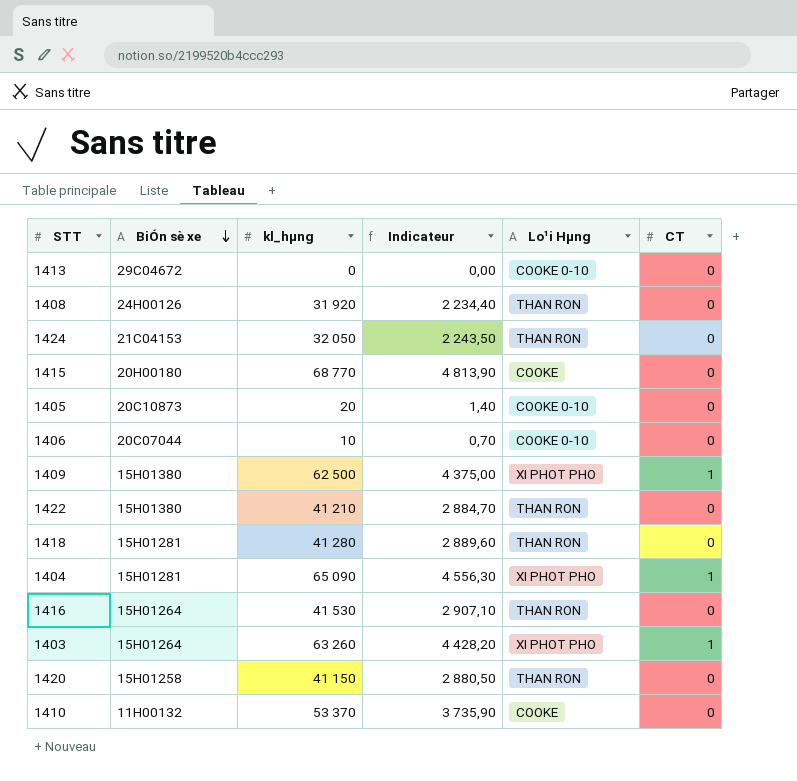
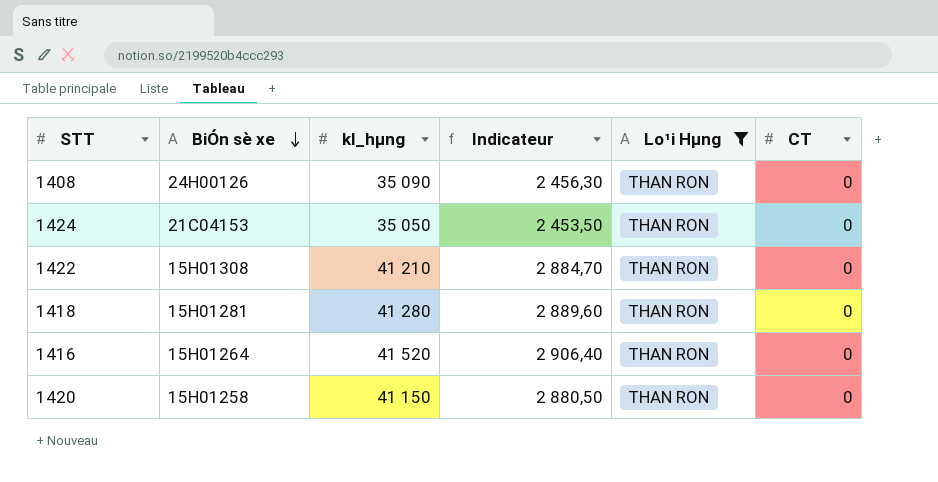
filter: none -> Lo¹i Hµng = THAN RON
1408 | kl_hµng: 31 920 -> 35 090
1408 | Indicateur: 2 234,40 -> 2 456,30
1424 | kl_hµng: 32 050 -> 35 050
1424 | Indicateur: 2 243,50 -> 2 453,50
1422 | BiÓn sè xe: 15H01380 -> 15H01308
1416 | kl_hµng: 41 530 -> 41 520
1416 | Indicateur: 2 907,10 -> 2 906,40

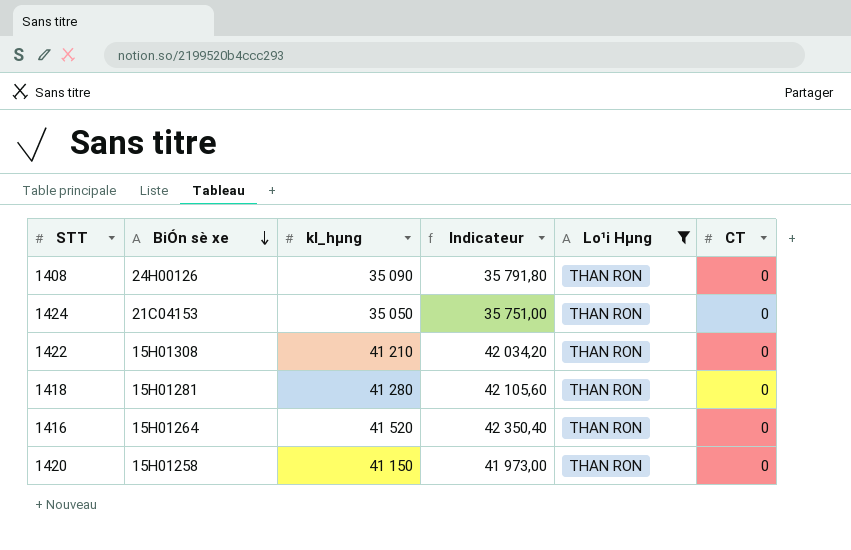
column Indicateur | formula: [kl_hµng] * 0,07 -> [kl_hµng] * 1,02

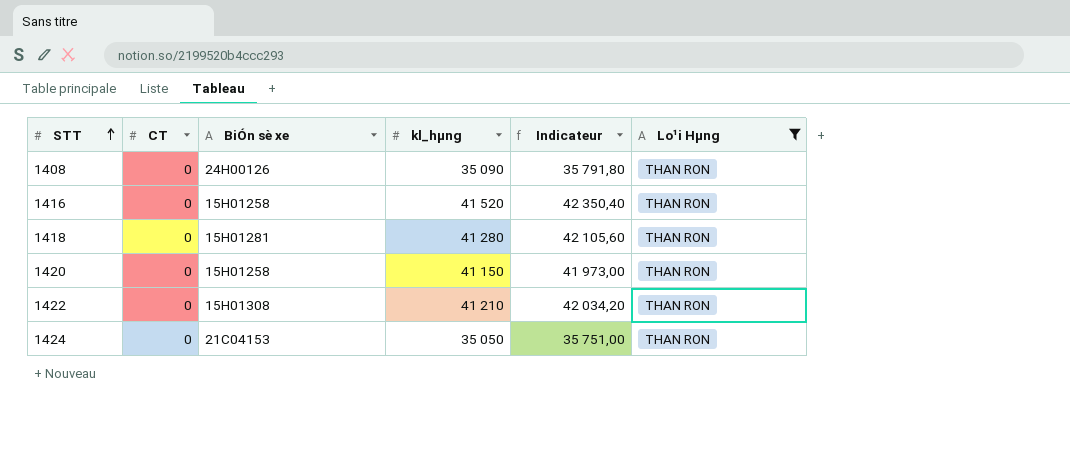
row order: BiÓn sè xe descending -> STT ascending
column CT | position: 6 -> 2
1416 | BiÓn sè xe: 15H01264 -> 15H01258

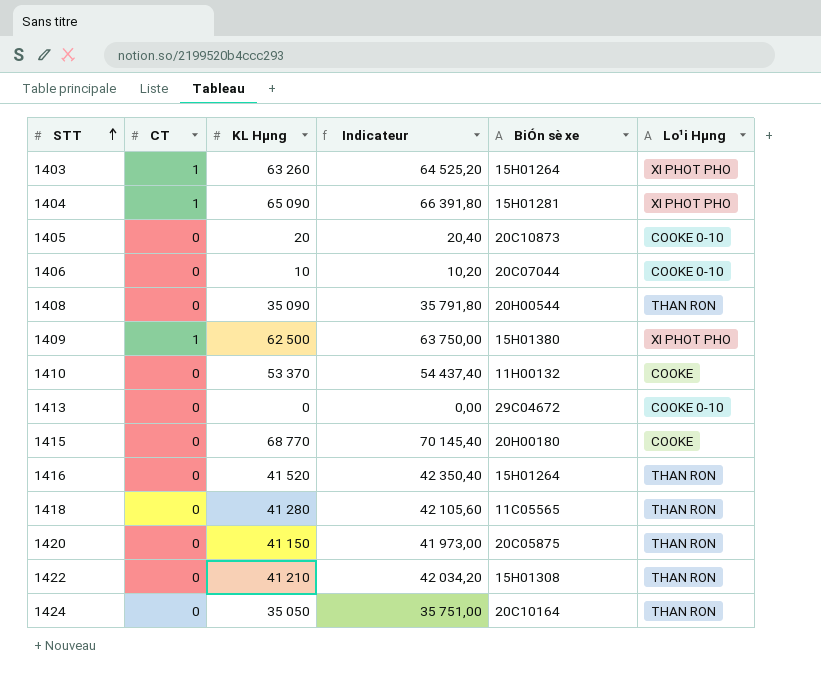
filter: Lo¹i Hµng = THAN RON -> none
column name: kl_hµng -> KL Hµng
column BiÓn sè xe | position: 3 -> 5
1408 | BiÓn sè xe: 24H00126 -> 20H00544
1416 | BiÓn sè xe: 15H01258 -> 15H01264
1418 | BiÓn sè xe: 15H01281 -> 11C05565
1420 | BiÓn sè xe: 15H01258 -> 20C05875
1424 | BiÓn sè xe: 21C04153 -> 20C10164

